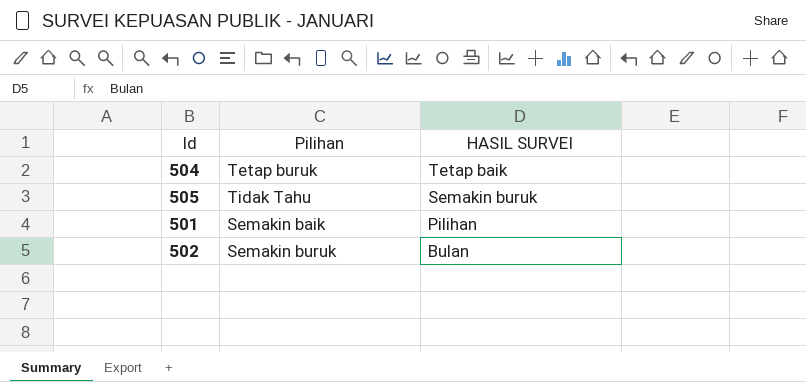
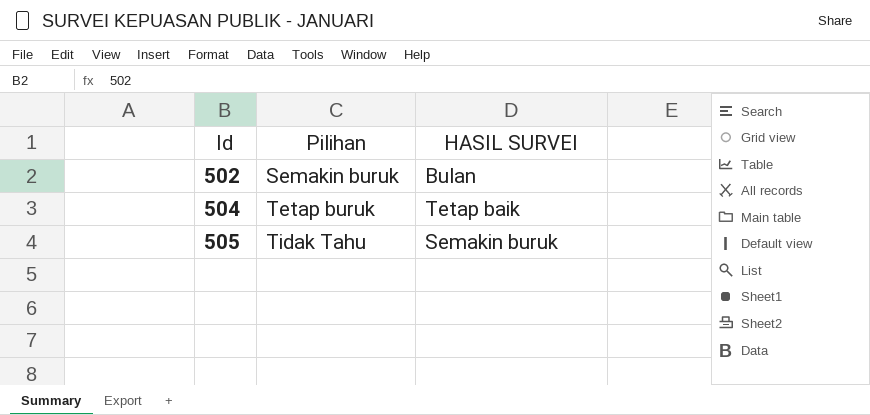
row order: HASIL SURVEI descending -> Id ascending
row 501: Semakin baik | Pilihan -> none

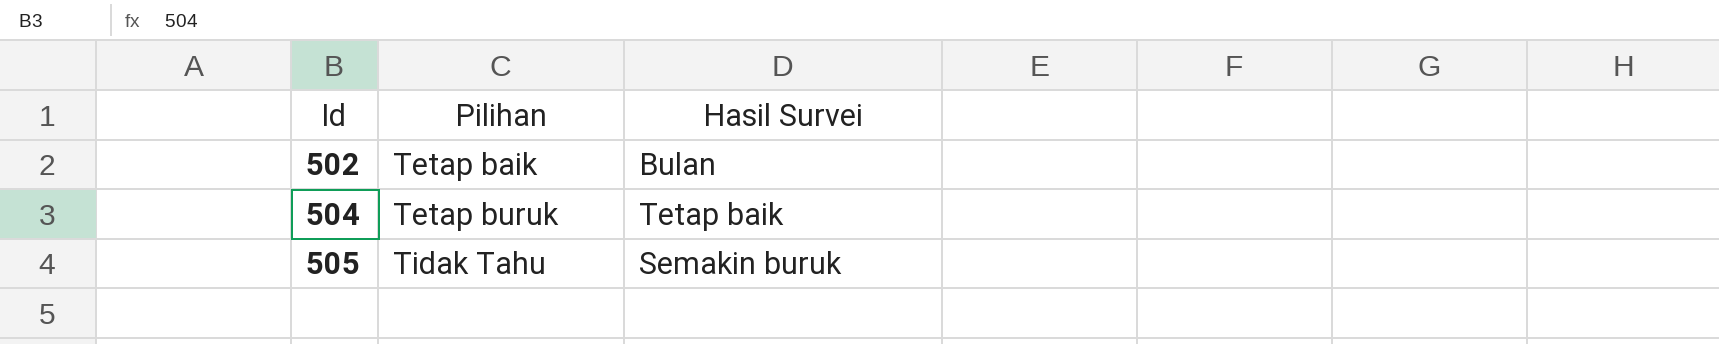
column name: HASIL SURVEI -> Hasil Survei
502 | Pilihan: Semakin buruk -> Tetap baik

